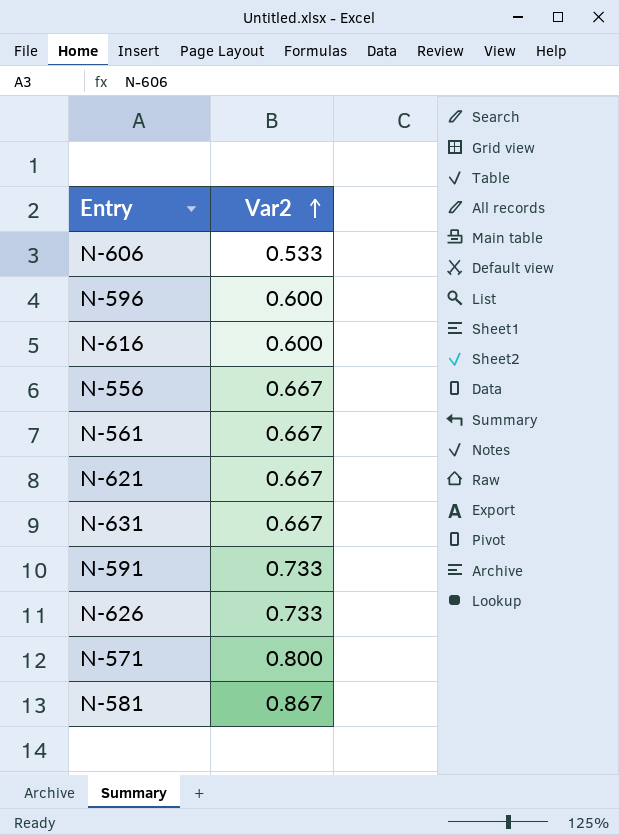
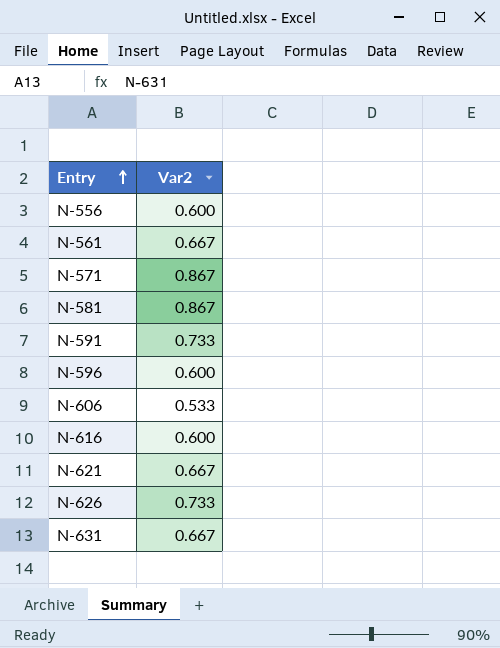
row order: Var2 ascending -> Entry ascending
N-556 | Var2: 0.667 -> 0.600
N-571 | Var2: 0.800 -> 0.867

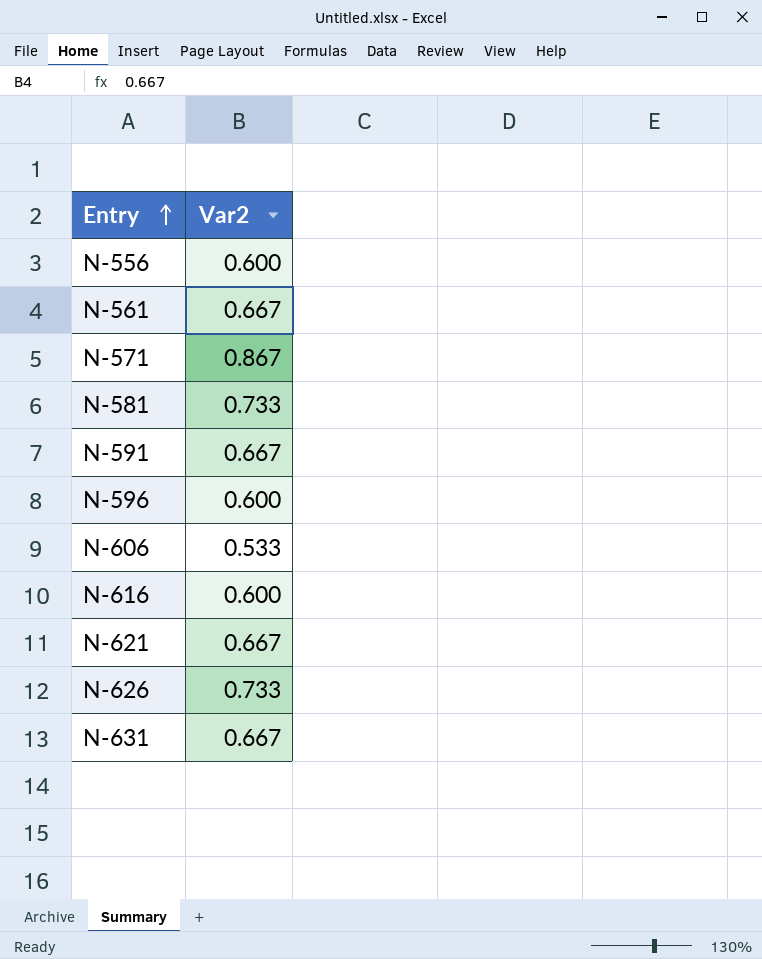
N-581 | Var2: 0.867 -> 0.733
N-591 | Var2: 0.733 -> 0.667

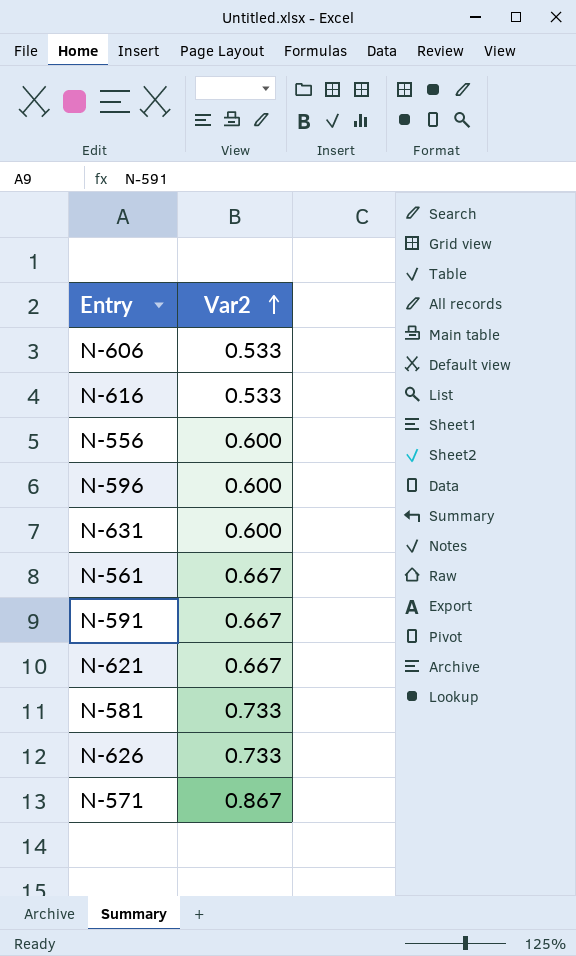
row order: Entry ascending -> Var2 ascending
N-616 | Var2: 0.600 -> 0.533
N-631 | Var2: 0.667 -> 0.600

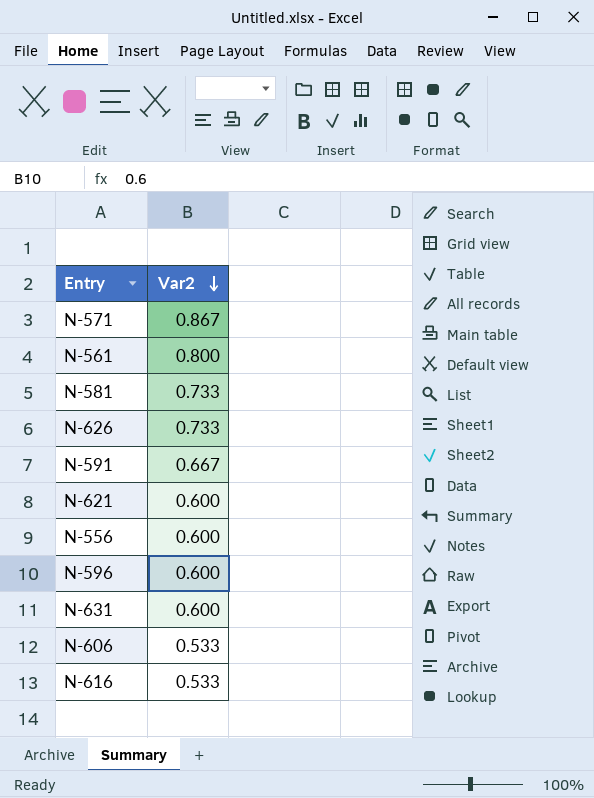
row order: Var2 ascending -> Var2 descending
N-561 | Var2: 0.667 -> 0.800
N-621 | Var2: 0.667 -> 0.600

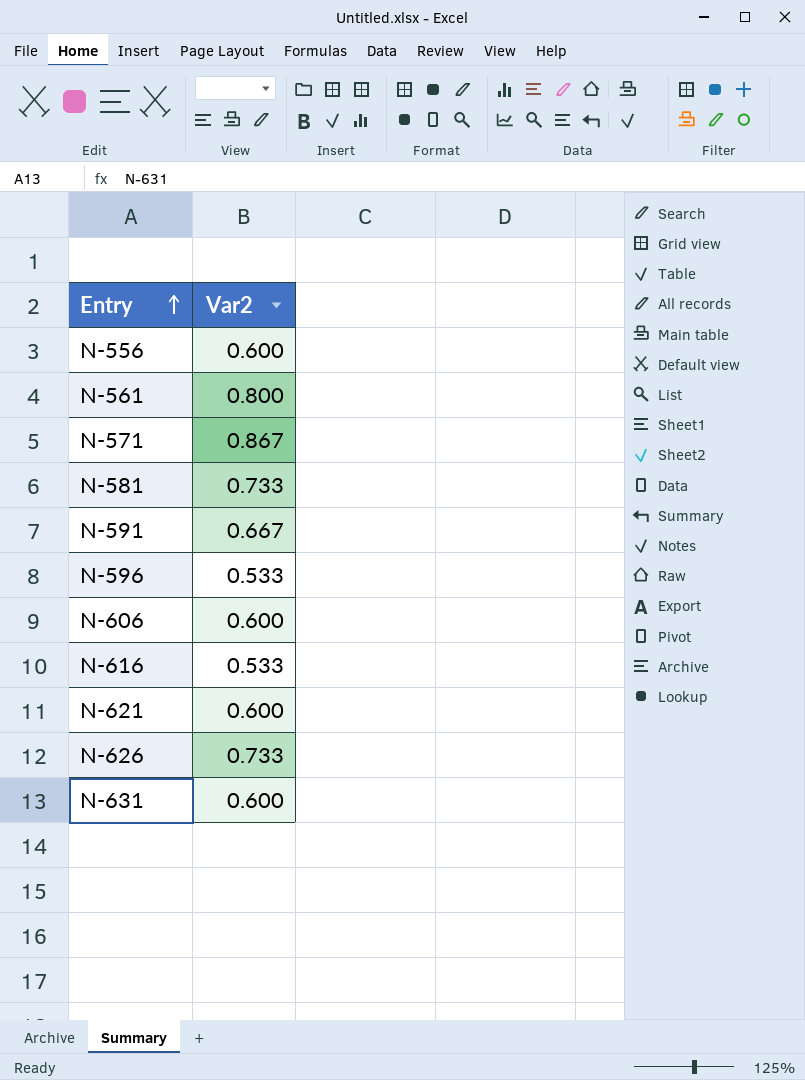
row order: Var2 descending -> Entry ascending
N-596 | Var2: 0.600 -> 0.533
N-606 | Var2: 0.533 -> 0.600

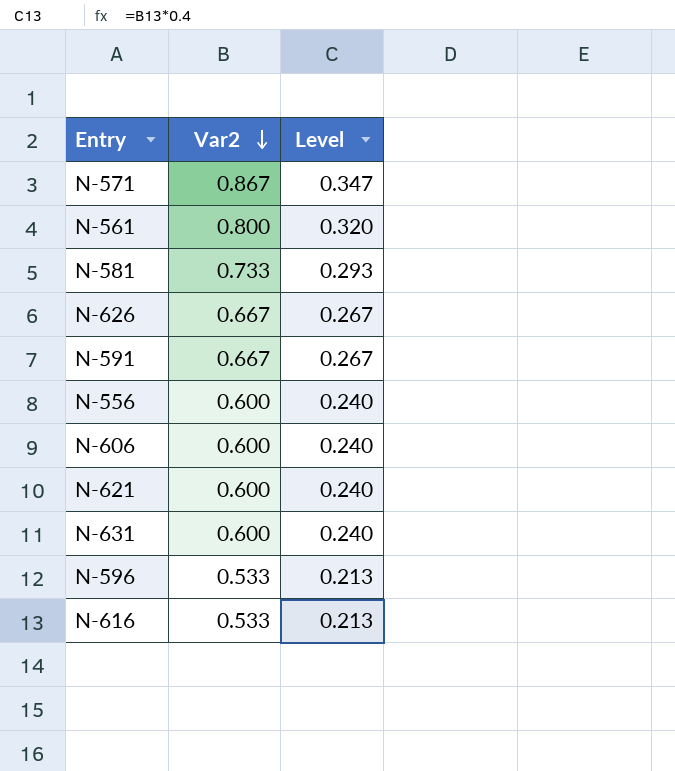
row order: Entry ascending -> Var2 descending
column Level | formula: none -> [Var2] * 0.4
N-626 | Var2: 0.733 -> 0.667

